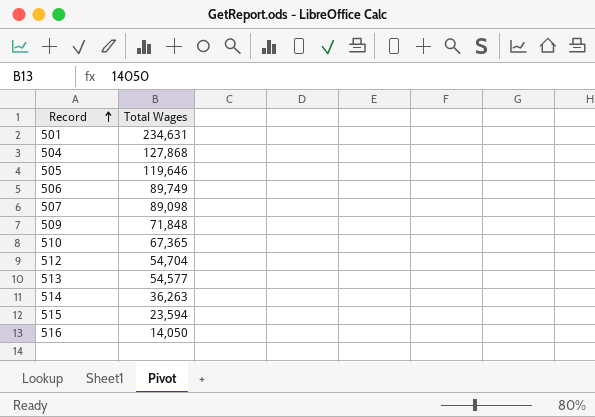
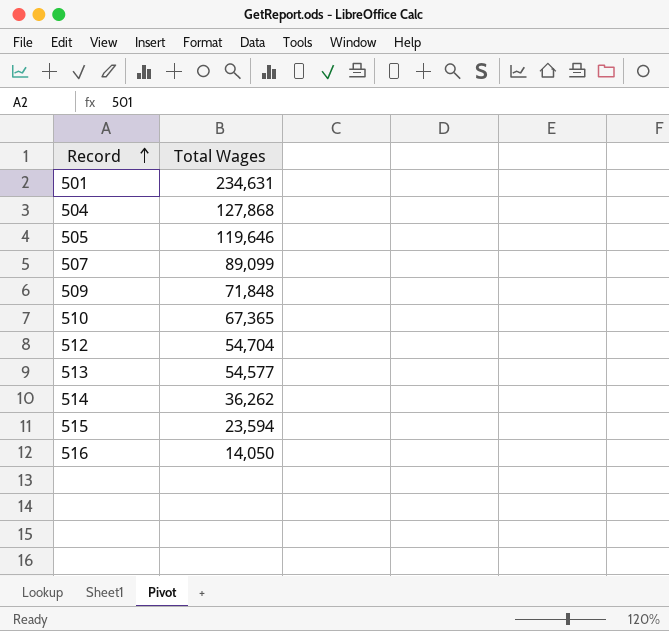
row 506: 89,749 -> none
507 | Total Wages: 89,098 -> 89,099
514 | Total Wages: 36,263 -> 36,262

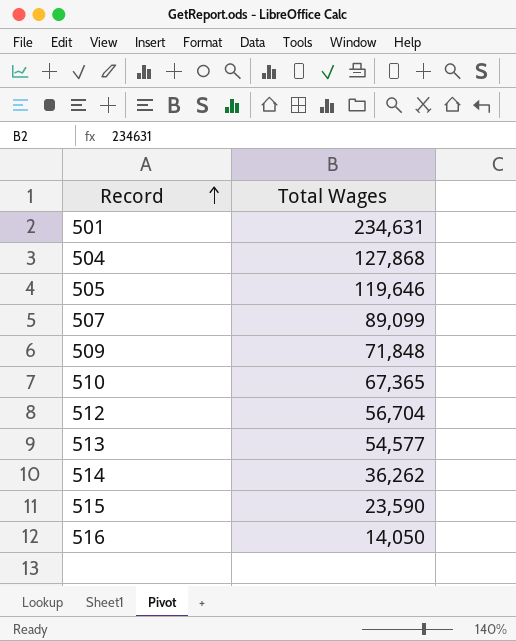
512 | Total Wages: 54,704 -> 56,704
515 | Total Wages: 23,594 -> 23,590

